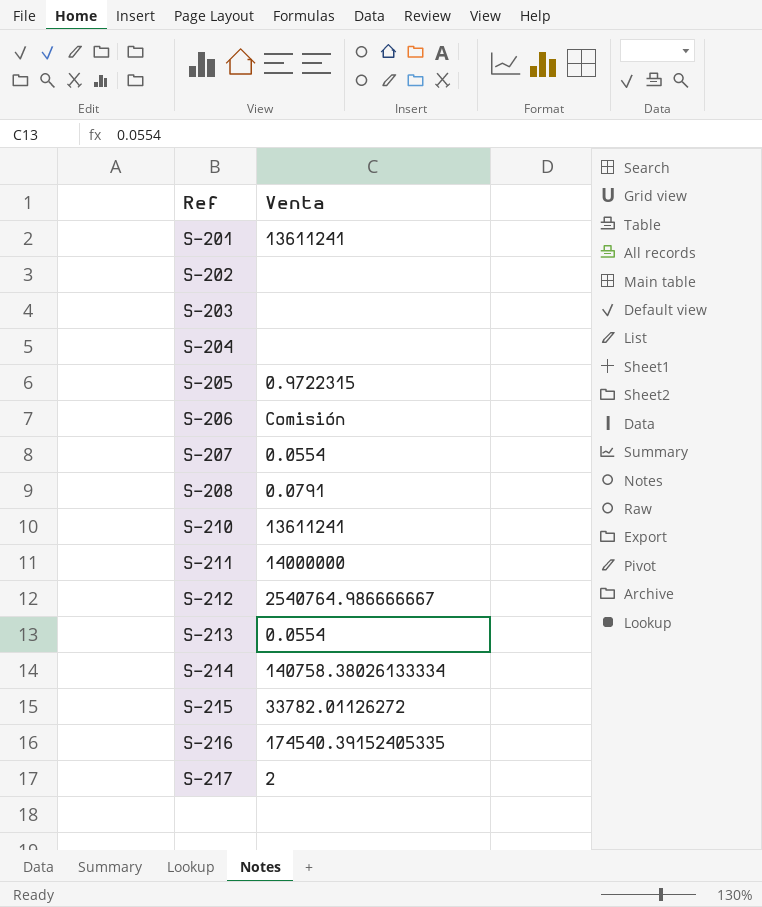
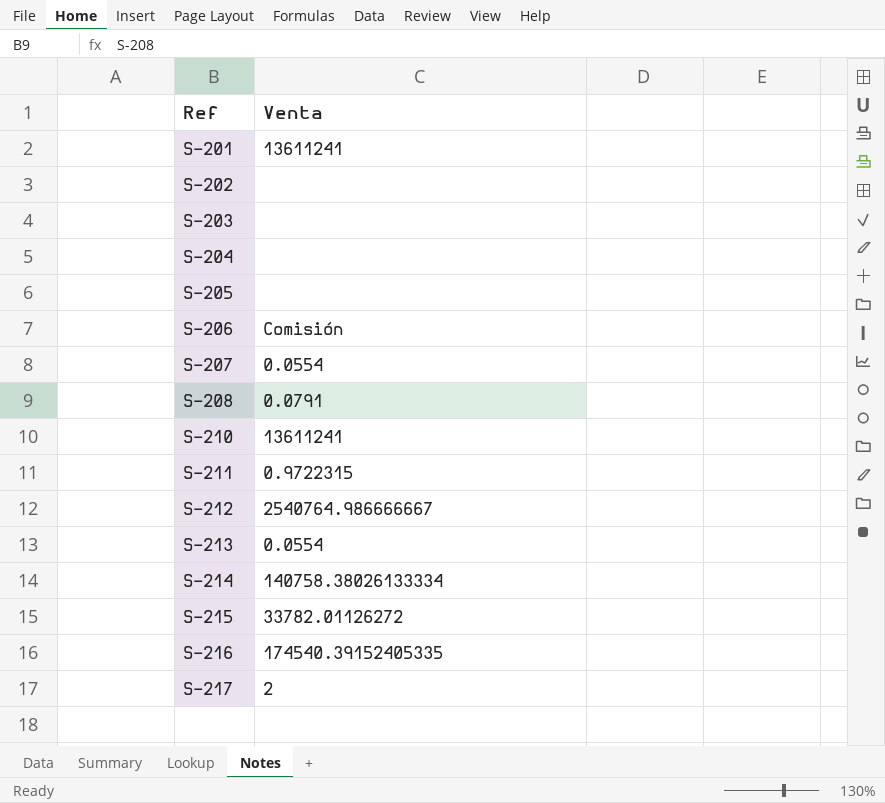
S-205 | Venta: 0.9722315 -> none
S-211 | Venta: 14000000 -> 0.9722315

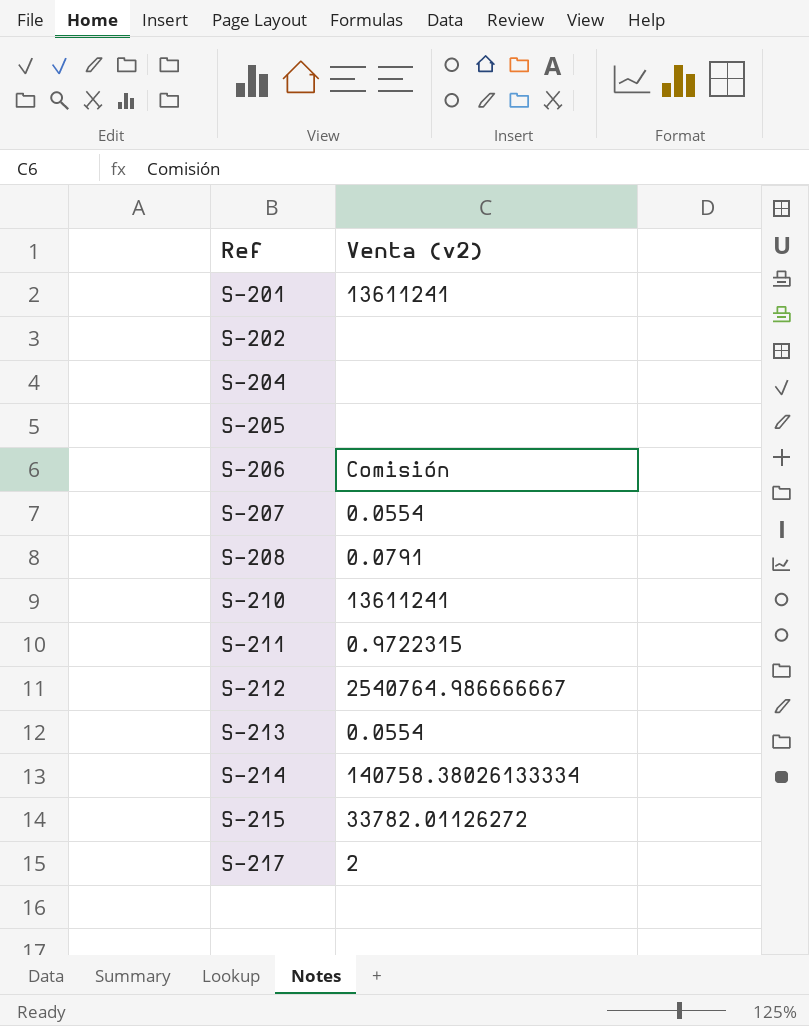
column name: Venta -> Venta (v2)
row S-203: none -> none
row S-216: 174540.39152405335 -> none

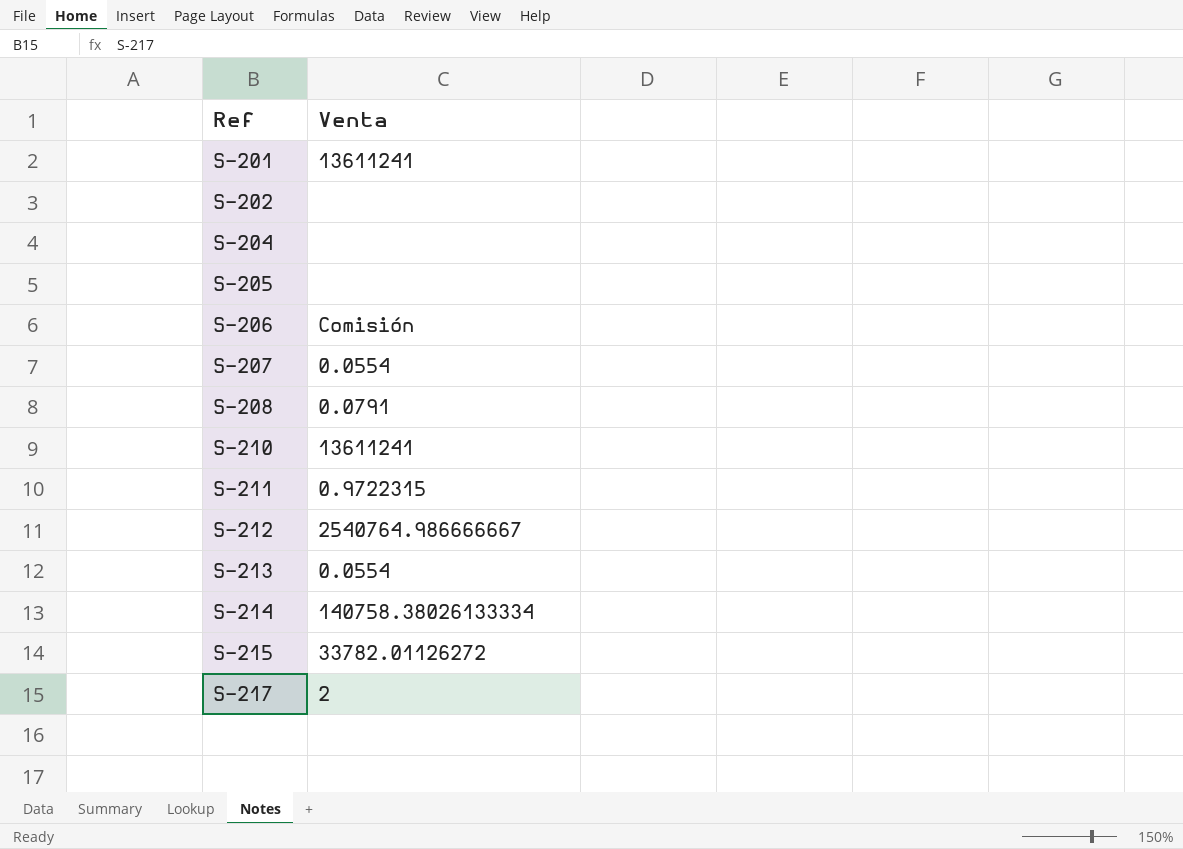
column name: Venta (v2) -> Venta

